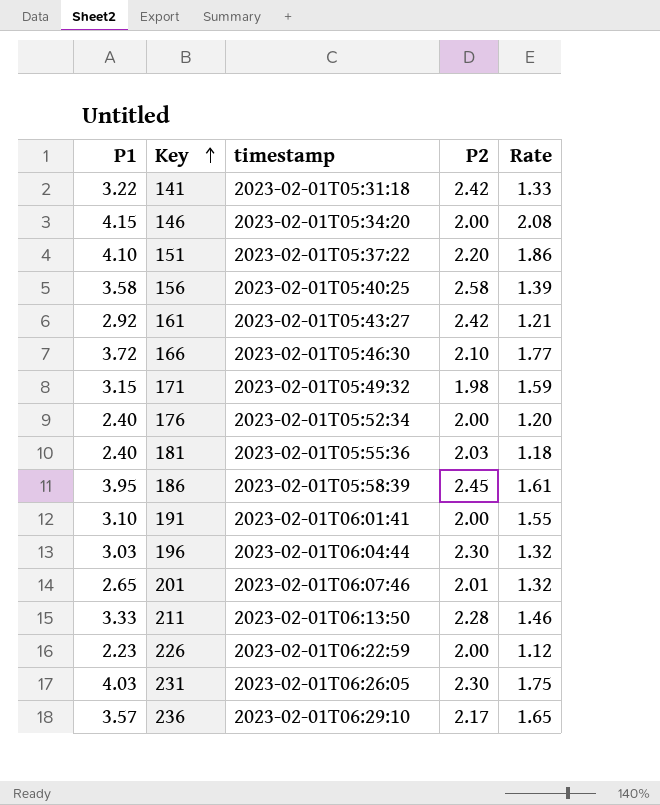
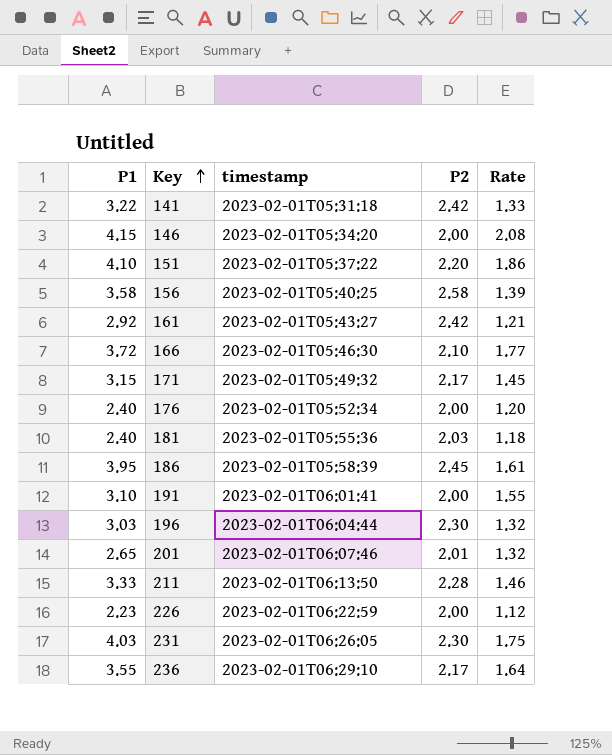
171 | P2: 1.98 -> 2.17
171 | Rate: 1.59 -> 1.45
236 | P1: 3.57 -> 3.55
236 | Rate: 1.65 -> 1.64

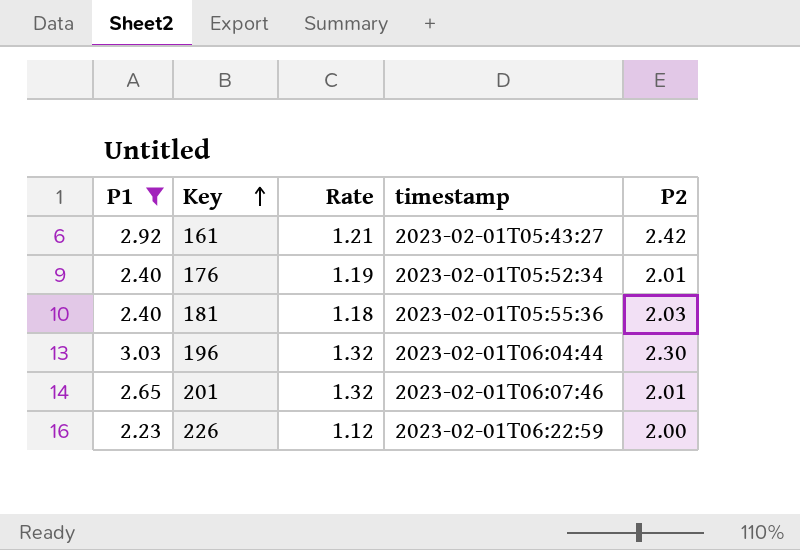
filter: none -> P1 <= 3.03
column Rate | position: 5 -> 3
176 | Rate: 1.20 -> 1.19
176 | P2: 2.00 -> 2.01

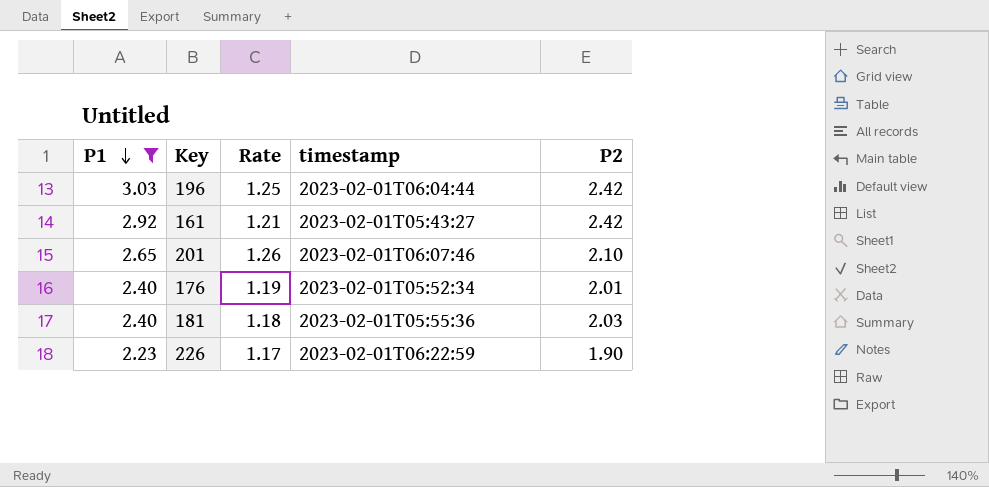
row order: Key ascending -> P1 descending
196 | Rate: 1.32 -> 1.25
196 | P2: 2.30 -> 2.42
201 | Rate: 1.32 -> 1.26
201 | P2: 2.01 -> 2.10
226 | Rate: 1.12 -> 1.17
226 | P2: 2.00 -> 1.90

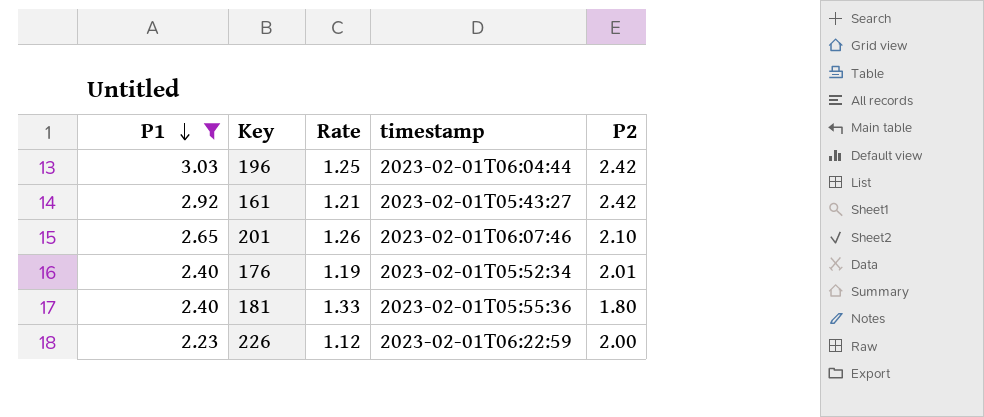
181 | Rate: 1.18 -> 1.33
181 | P2: 2.03 -> 1.80
226 | Rate: 1.17 -> 1.12
226 | P2: 1.90 -> 2.00

